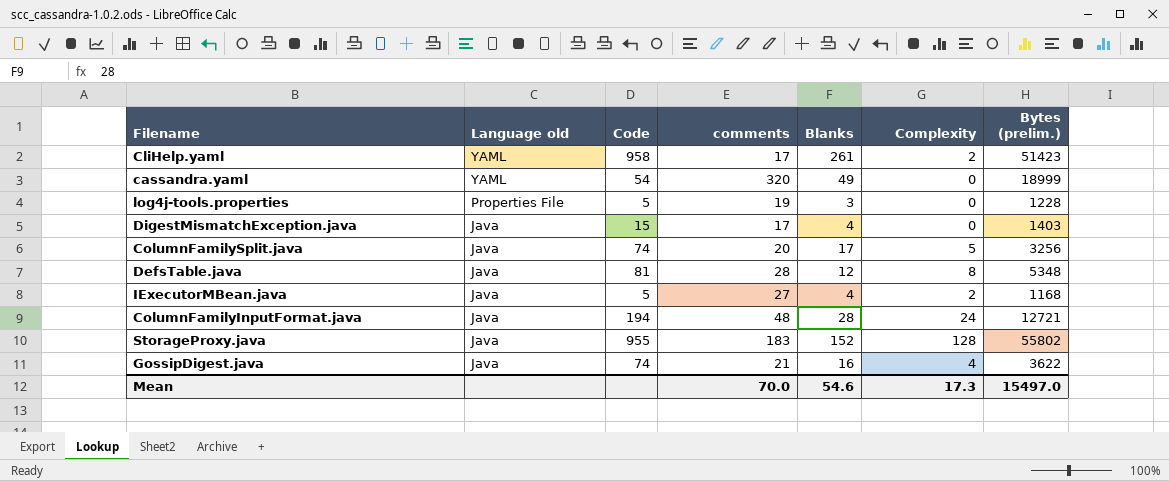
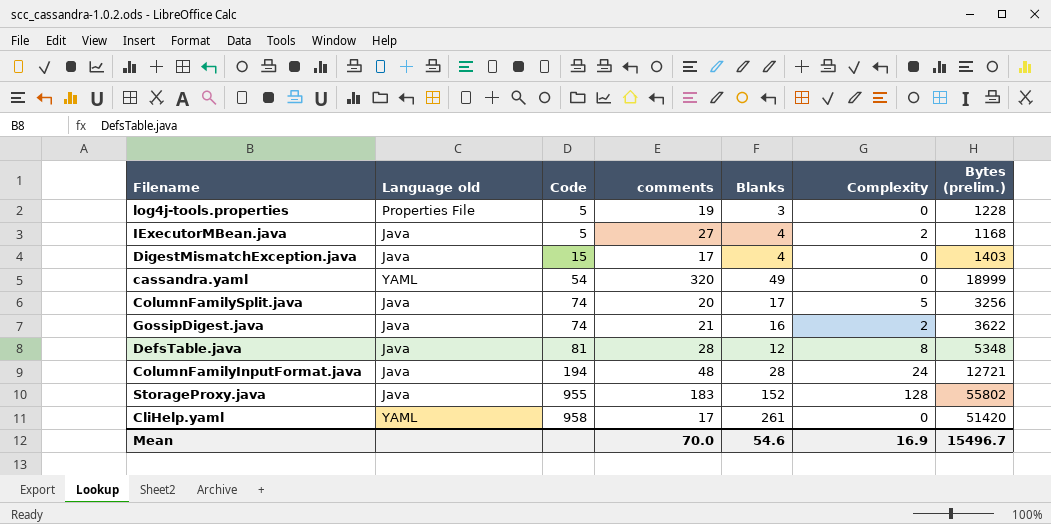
row order: Language old descending -> Code ascending
GossipDigest.java | Complexity: 4 -> 2
CliHelp.yaml | Complexity: 2 -> 0
CliHelp.yaml | Bytes (prelim.): 51423 -> 51420
Mean | Complexity: 17.3 -> 16.9
Mean | Bytes (prelim.): 15497.0 -> 15496.7

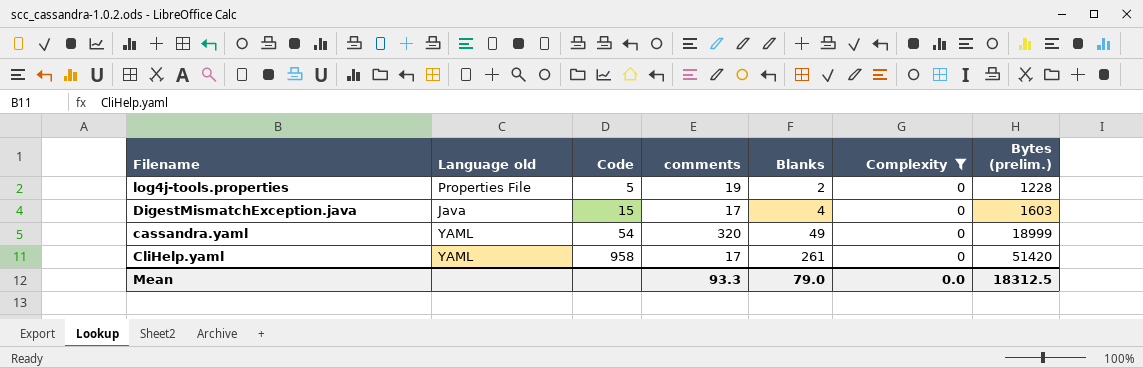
filter: none -> Complexity = 0
log4j-tools.properties | Blanks: 3 -> 2
DigestMismatchException.java | Bytes (prelim.): 1403 -> 1603
Mean | comments: 70.0 -> 93.3
Mean | Blanks: 54.6 -> 79.0
Mean | Complexity: 16.9 -> 0.0
Mean | Bytes (prelim.): 15496.7 -> 18312.5

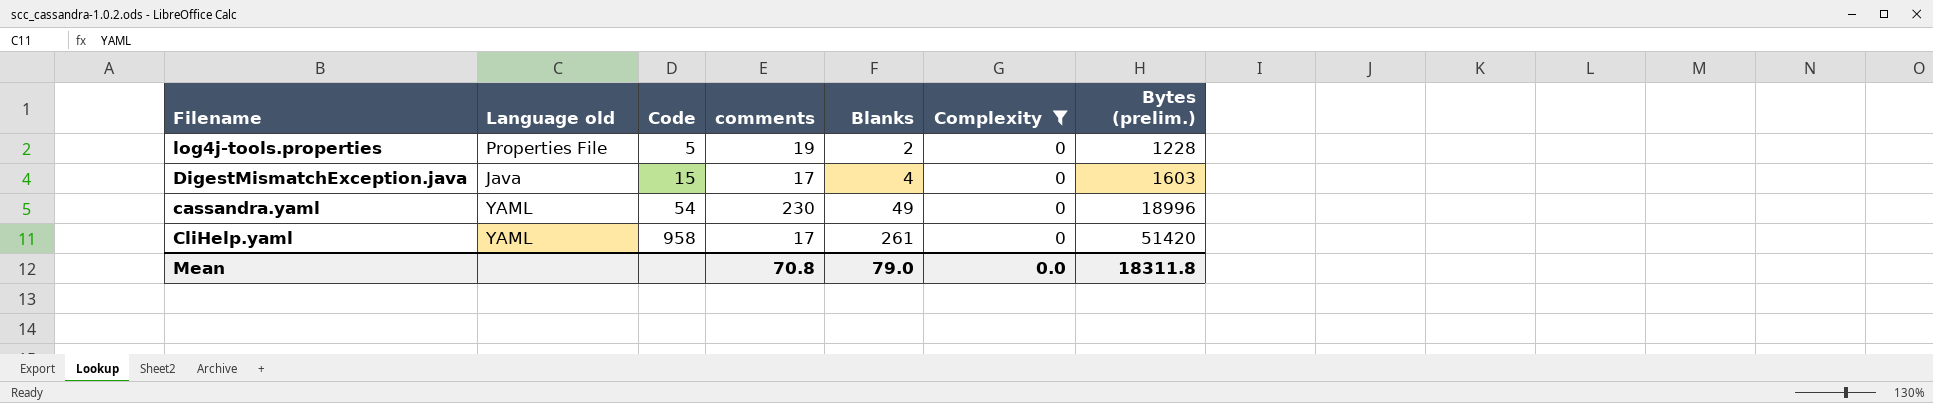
cassandra.yaml | comments: 320 -> 230
cassandra.yaml | Bytes (prelim.): 18999 -> 18996
Mean | comments: 93.3 -> 70.8
Mean | Bytes (prelim.): 18312.5 -> 18311.8

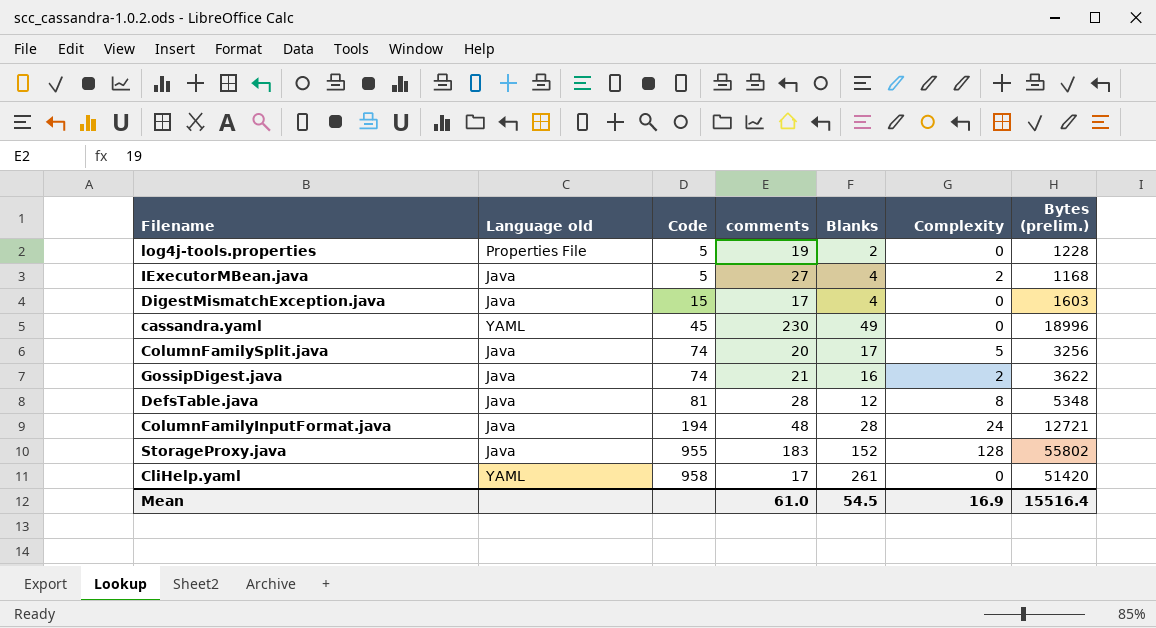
filter: Complexity = 0 -> none
cassandra.yaml | Code: 54 -> 45
Mean | comments: 70.8 -> 61.0
Mean | Blanks: 79.0 -> 54.5
Mean | Complexity: 0.0 -> 16.9
Mean | Bytes (prelim.): 18311.8 -> 15516.4

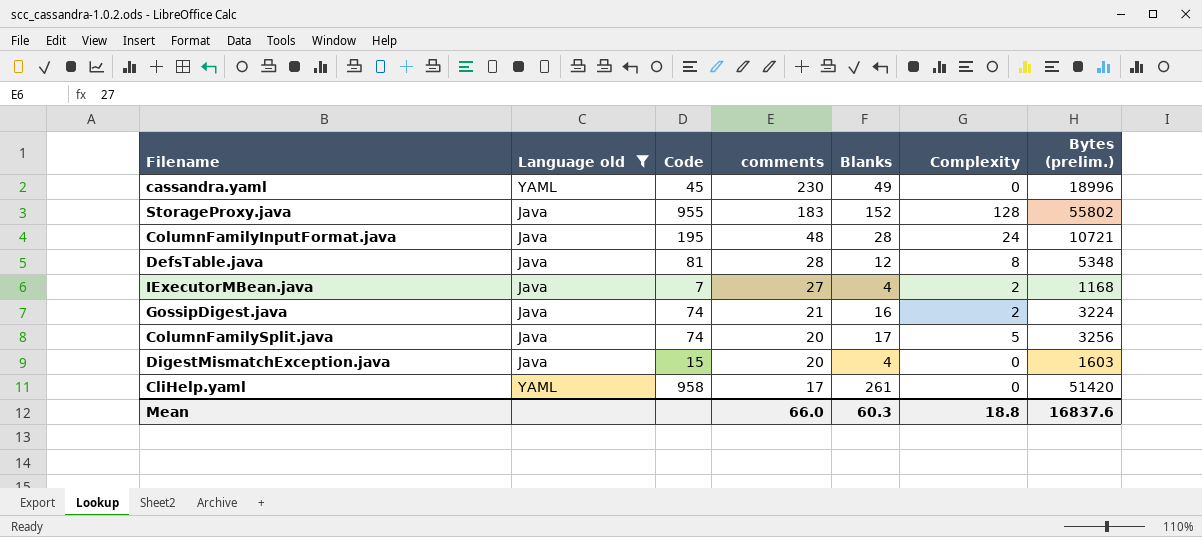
filter: none -> Language old != Properties File
row order: Code ascending -> comments descending
ColumnFamilyInputFormat.java | Code: 194 -> 195
ColumnFamilyInputFormat.java | Bytes (prelim.): 12721 -> 10721
IExecutorMBean.java | Code: 5 -> 7
GossipDigest.java | Bytes (prelim.): 3622 -> 3224
DigestMismatchException.java | comments: 17 -> 20
Mean | comments: 61.0 -> 66.0
Mean | Blanks: 54.5 -> 60.3
Mean | Complexity: 16.9 -> 18.8
Mean | Bytes (prelim.): 15516.4 -> 16837.6

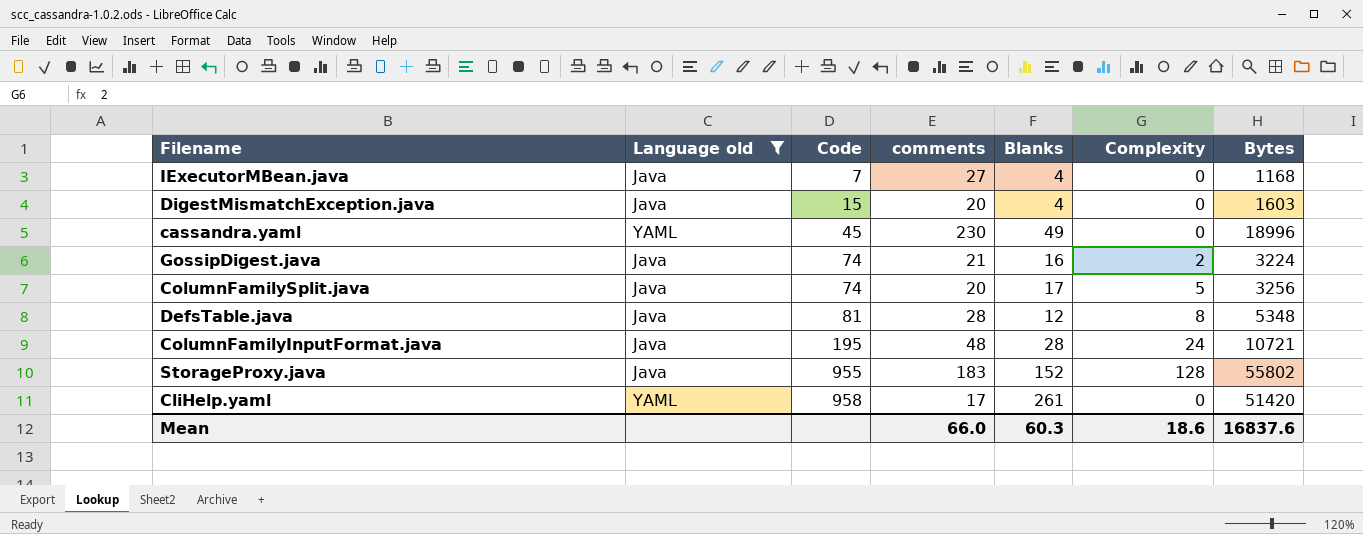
row order: comments descending -> Code ascending
column name: Bytes (prelim.) -> Bytes
IExecutorMBean.java | Complexity: 2 -> 0
Mean | Complexity: 18.8 -> 18.6

